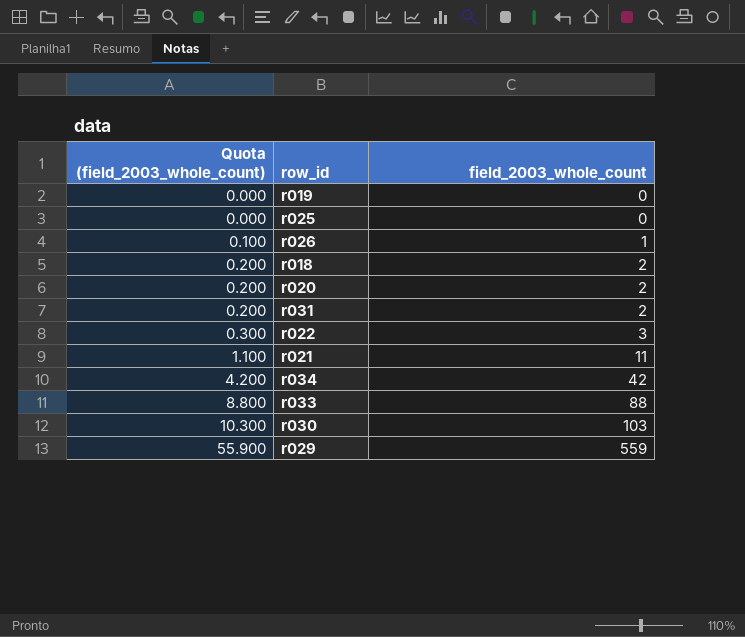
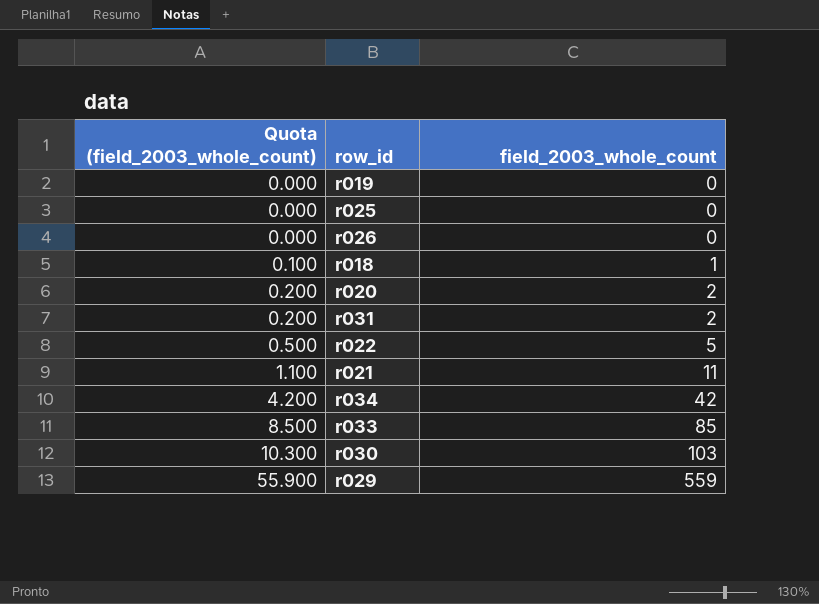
r026 | Quota (field_2003_whole_count): 0.100 -> 0.000
r026 | field_2003_whole_count: 1 -> 0
r018 | Quota (field_2003_whole_count): 0.200 -> 0.100
r018 | field_2003_whole_count: 2 -> 1
r022 | Quota (field_2003_whole_count): 0.300 -> 0.500
r022 | field_2003_whole_count: 3 -> 5
r033 | Quota (field_2003_whole_count): 8.800 -> 8.500
r033 | field_2003_whole_count: 88 -> 85

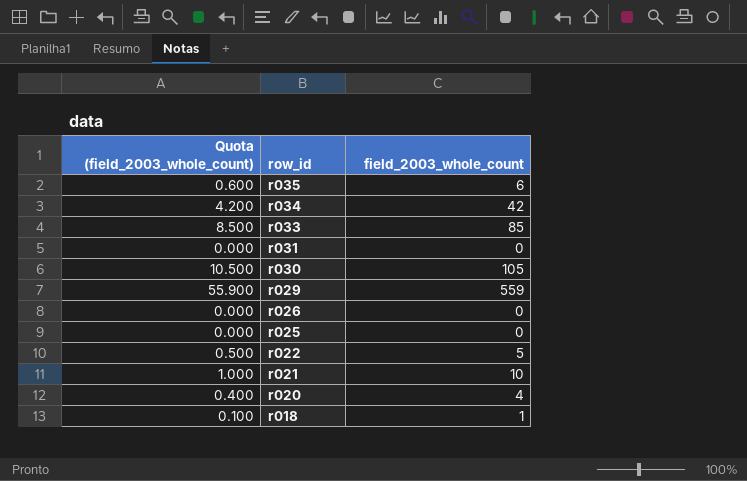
row order: Quota (field_2003_whole_count) ascending -> row_id descending
row r019: 0.000 | 0 -> none
row r035: none -> 0.600 | 6
r031 | Quota (field_2003_whole_count): 0.200 -> 0.000
r031 | field_2003_whole_count: 2 -> 0
r030 | Quota (field_2003_whole_count): 10.300 -> 10.500
r030 | field_2003_whole_count: 103 -> 105
r021 | Quota (field_2003_whole_count): 1.100 -> 1.000
r021 | field_2003_whole_count: 11 -> 10
r020 | Quota (field_2003_whole_count): 0.200 -> 0.400
r020 | field_2003_whole_count: 2 -> 4

